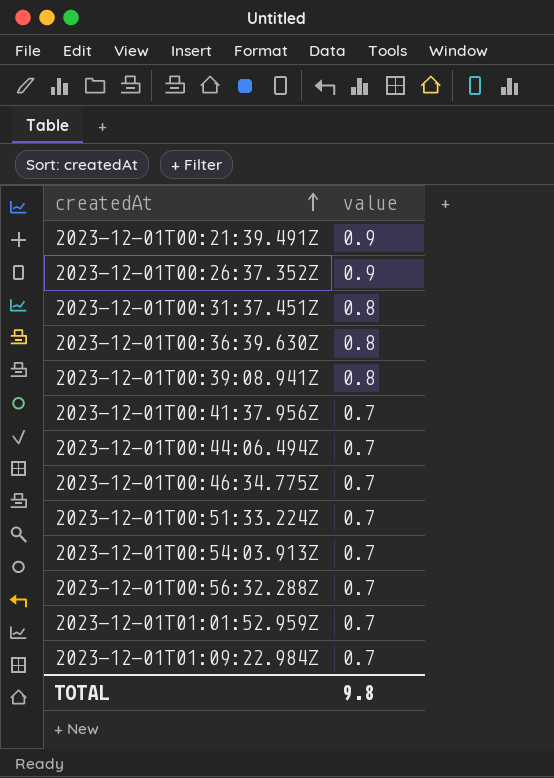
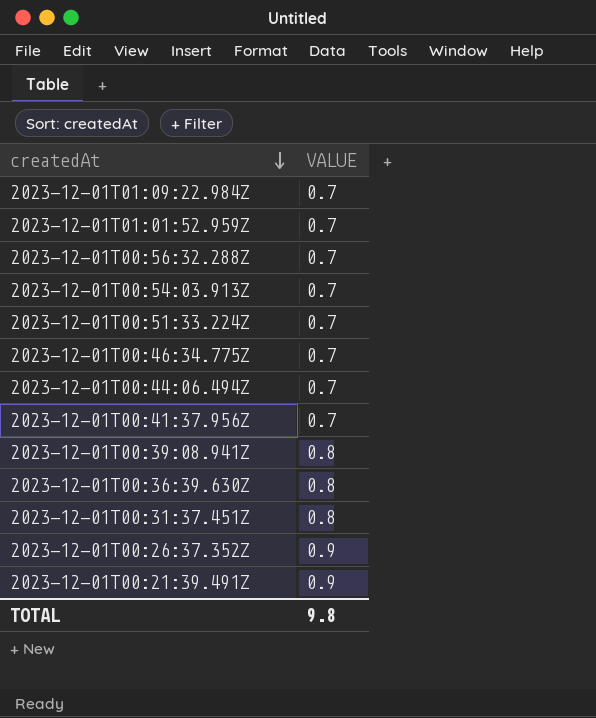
row order: createdAt ascending -> createdAt descending
column name: value -> VALUE

